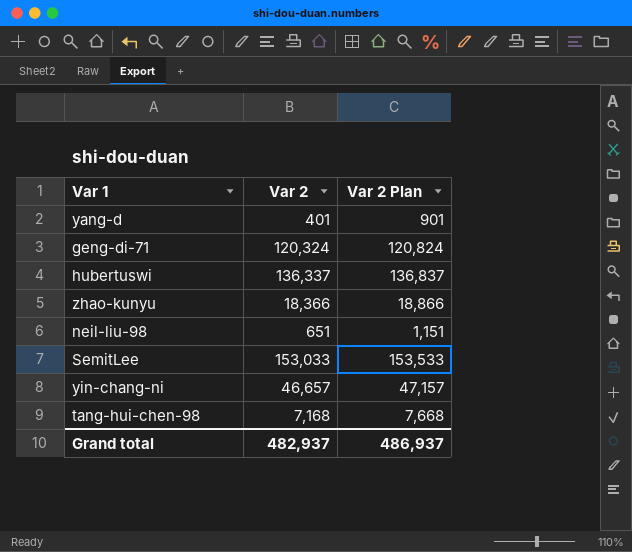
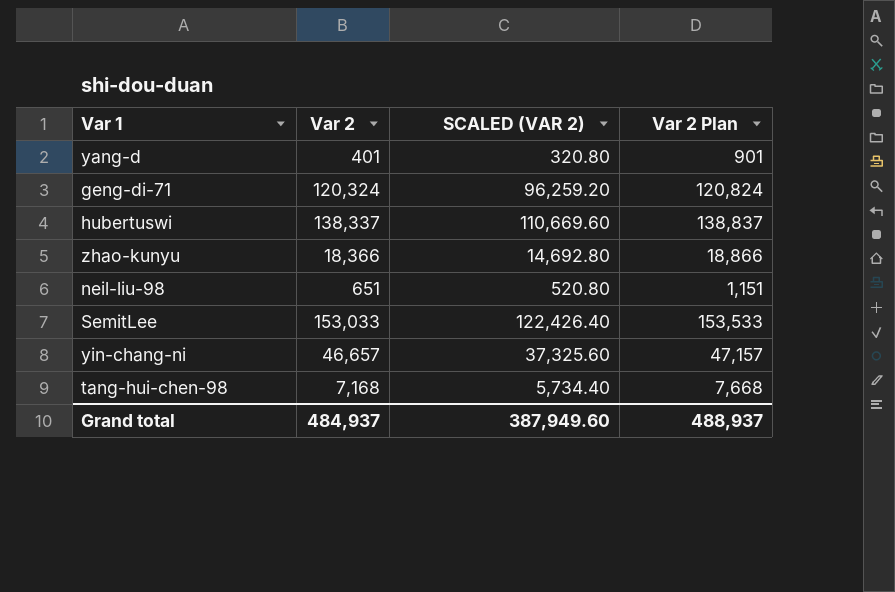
column SCALED (VAR 2) | formula: none -> [Var 2] * 0.8
hubertuswi | Var 2: 136,337 -> 138,337
hubertuswi | Var 2 Plan: 136,837 -> 138,837
Grand total | Var 2: 482,937 -> 484,937
Grand total | Var 2 Plan: 486,937 -> 488,937

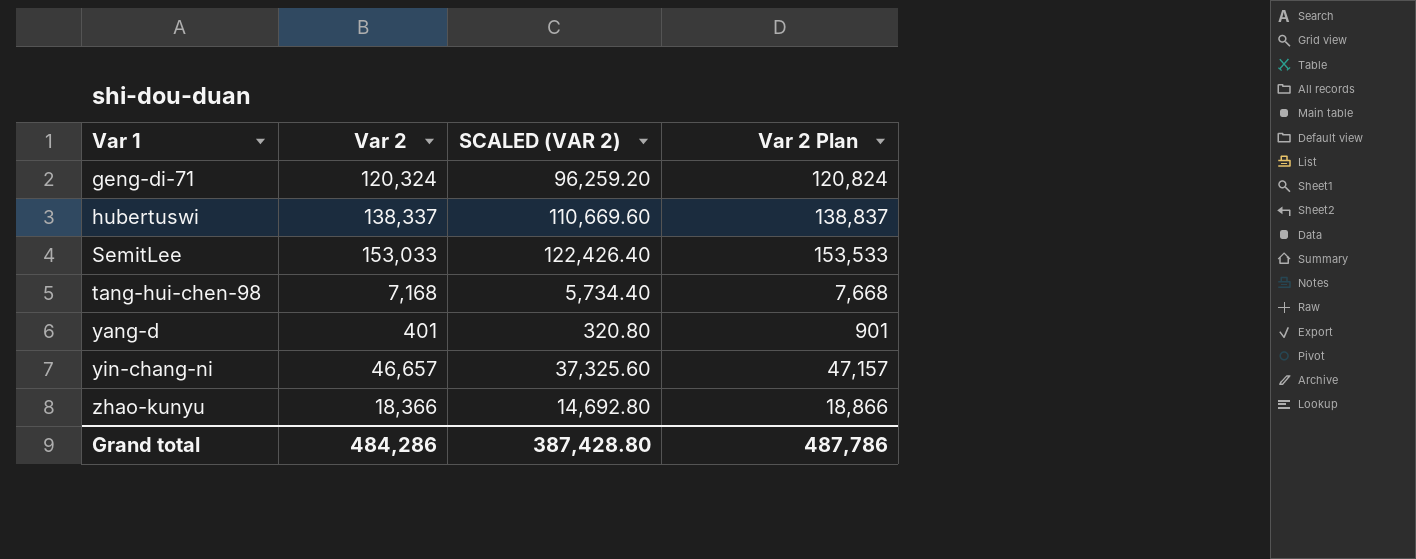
row order: none -> Var 1 ascending
row neil-liu-98: 651 | 520.80 | 1,151 -> none
Grand total | Var 2: 484,937 -> 484,286
Grand total | SCALED (VAR 2): 387,949.60 -> 387,428.80
Grand total | Var 2 Plan: 488,937 -> 487,786

